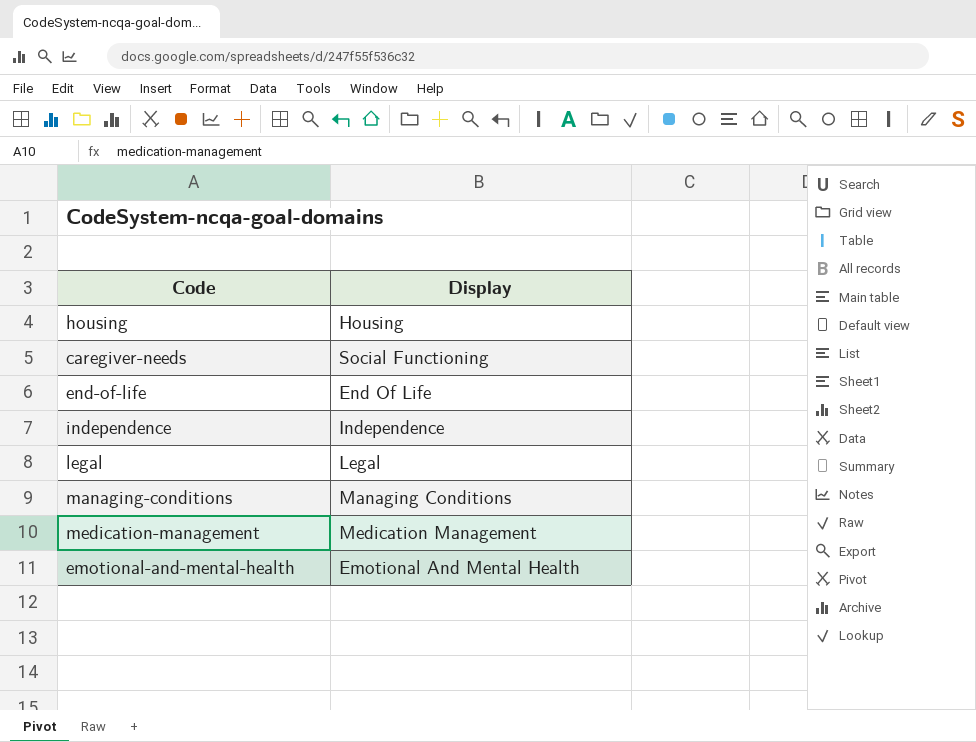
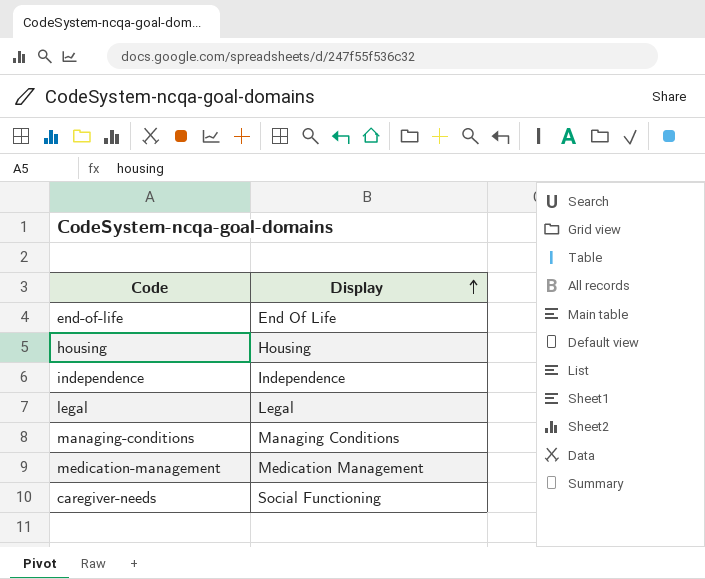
row order: none -> Display ascending
row emotional-and-mental-health: Emotional And Mental Health -> none

